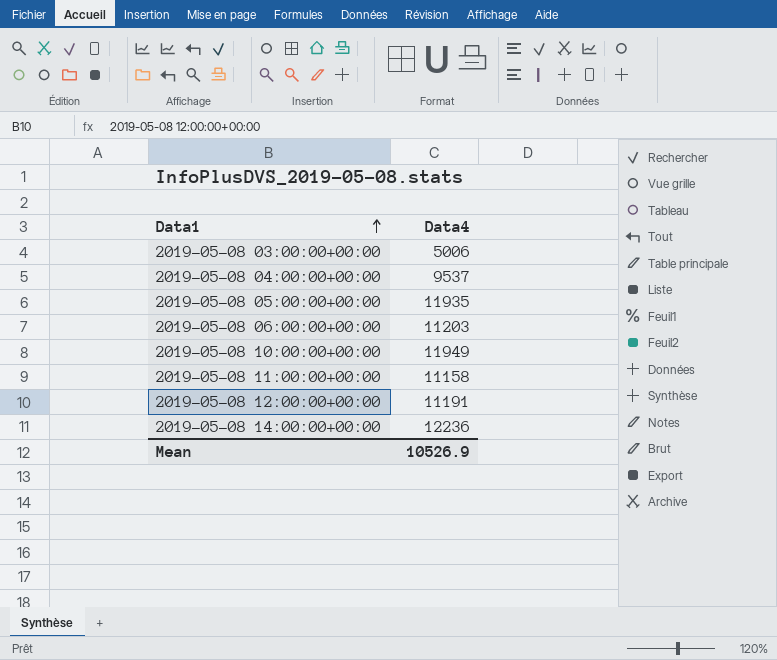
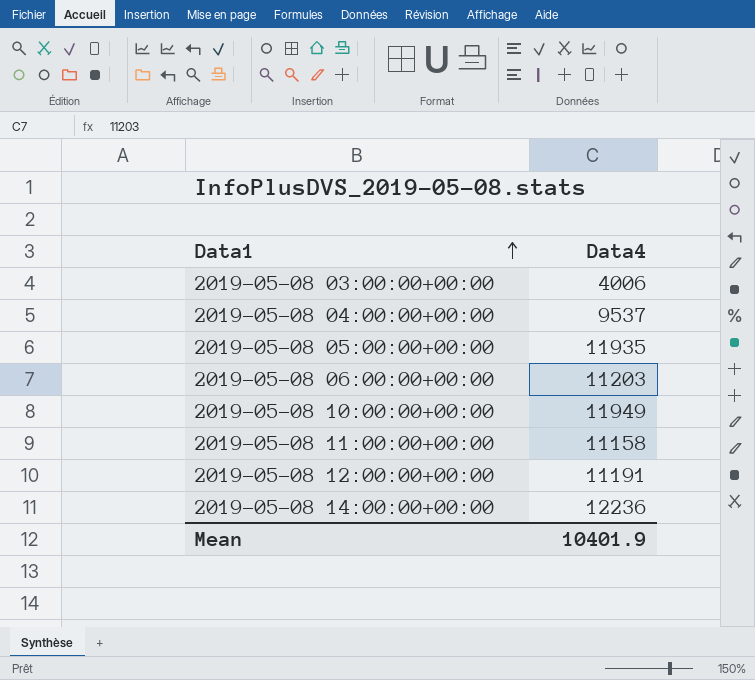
2019-05-08 03:00:00+00:00 | Data4: 5006 -> 4006
Mean | Data4: 10526.9 -> 10401.9

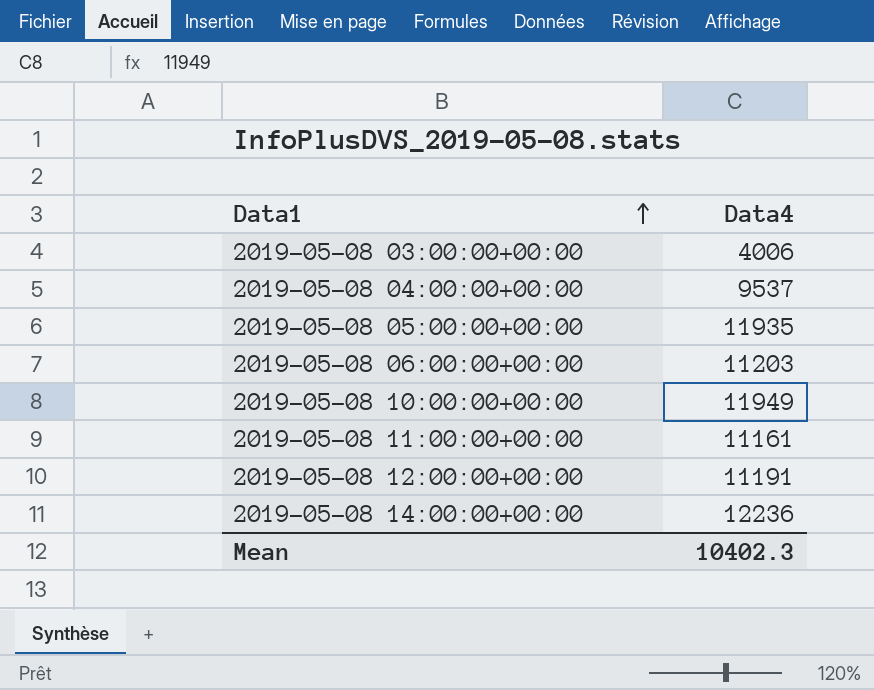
2019-05-08 11:00:00+00:00 | Data4: 11158 -> 11161
Mean | Data4: 10401.9 -> 10402.3

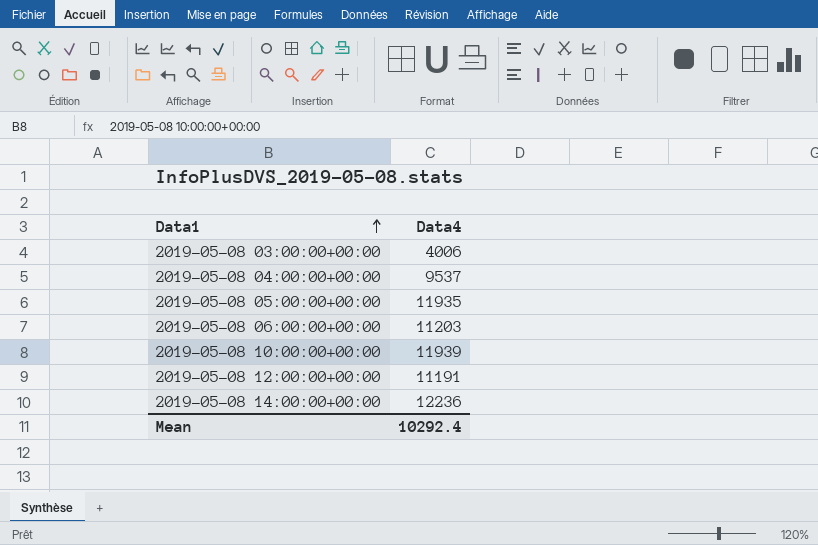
row 2019-05-08 11:00:00+00:00: 11161 -> none
2019-05-08 10:00:00+00:00 | Data4: 11949 -> 11939
Mean | Data4: 10402.3 -> 10292.4

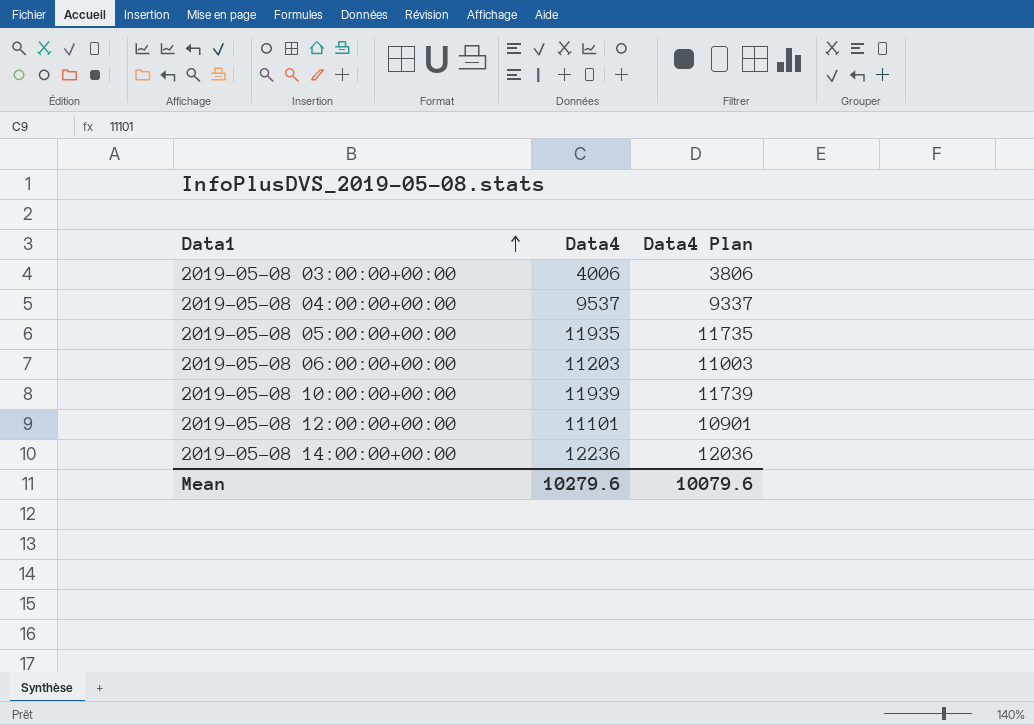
column Data4 Plan | formula: none -> [Data4] - 200
2019-05-08 12:00:00+00:00 | Data4: 11191 -> 11101
Mean | Data4: 10292.4 -> 10279.6

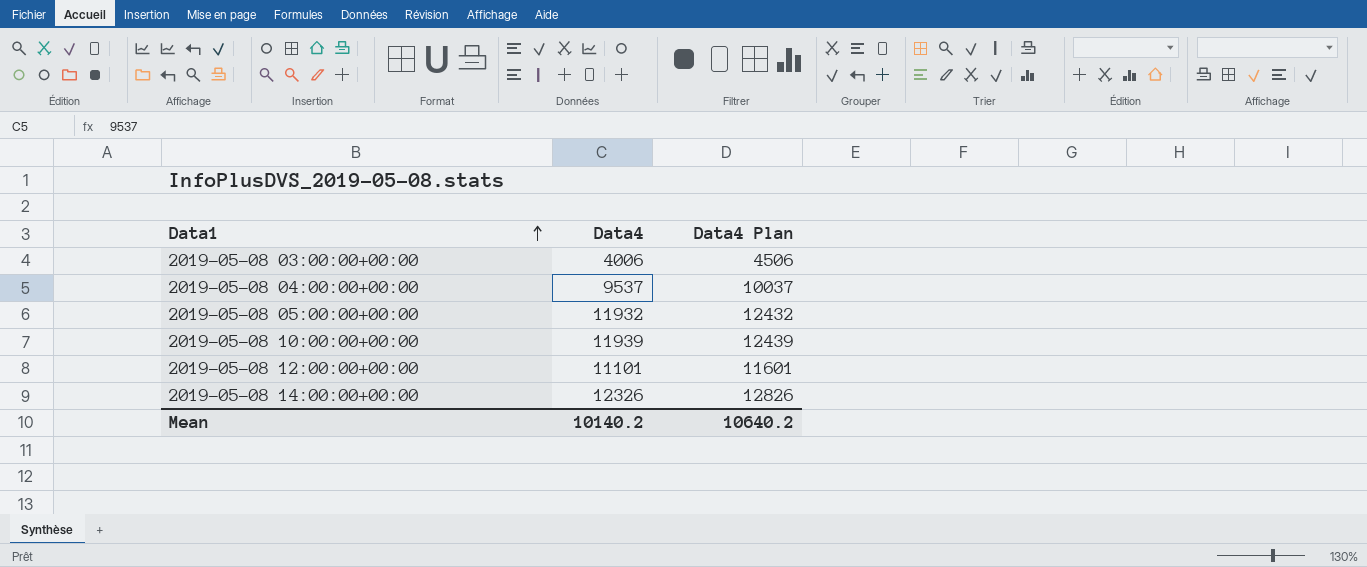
column Data4 Plan | formula: [Data4] - 200 -> [Data4] + 500
row 2019-05-08 06:00:00+00:00: 11203 | 11003 -> none
2019-05-08 05:00:00+00:00 | Data4: 11935 -> 11932
2019-05-08 14:00:00+00:00 | Data4: 12236 -> 12326
Mean | Data4: 10279.6 -> 10140.2
Mean | Data4 Plan: 10079.6 -> 10640.2

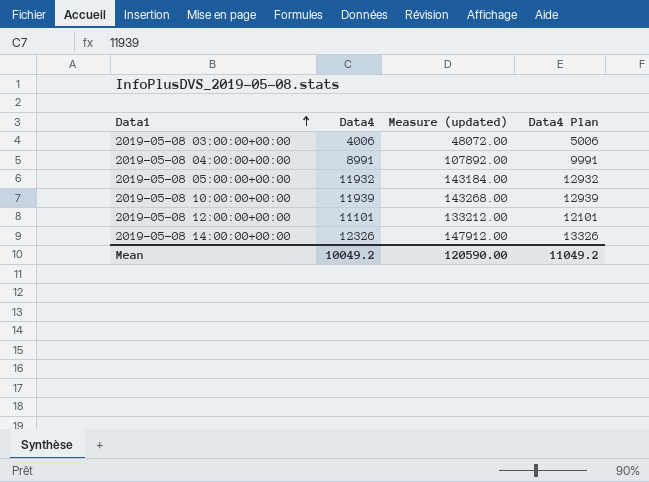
column Measure (updated) | formula: none -> [Data4] * 12
column Data4 Plan | formula: [Data4] + 500 -> [Data4] + 1000
2019-05-08 04:00:00+00:00 | Data4: 9537 -> 8991
Mean | Data4: 10140.2 -> 10049.2
Mean | Data4 Plan: 10640.2 -> 11049.2

